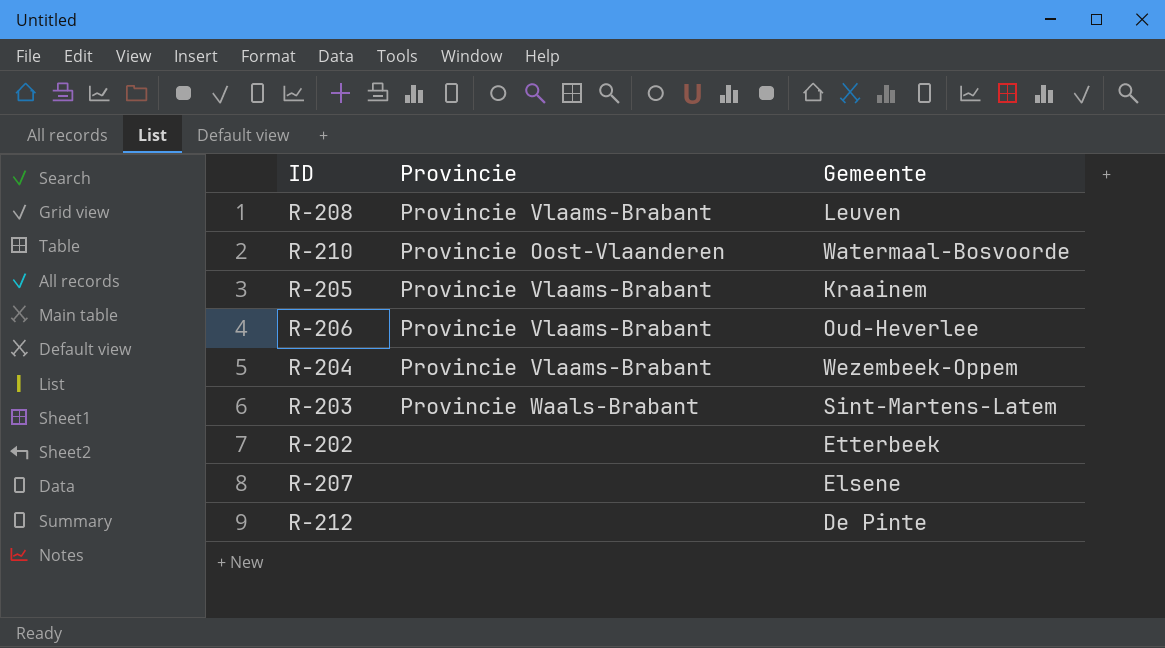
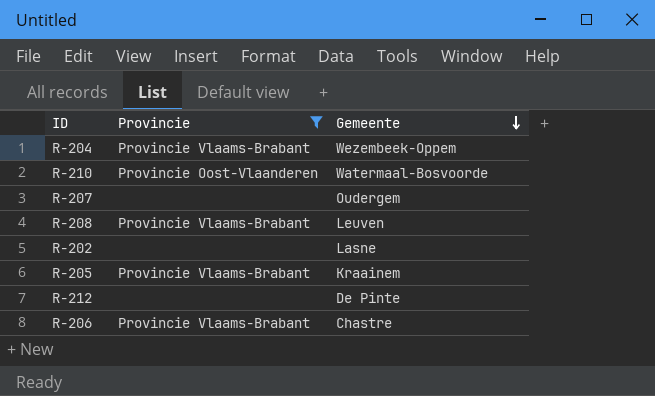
filter: none -> Provincie != Provincie Waals-Brabant
row order: none -> Gemeente descending
R-207 | Gemeente: Elsene -> Oudergem
R-202 | Gemeente: Etterbeek -> Lasne
R-206 | Gemeente: Oud-Heverlee -> Chastre

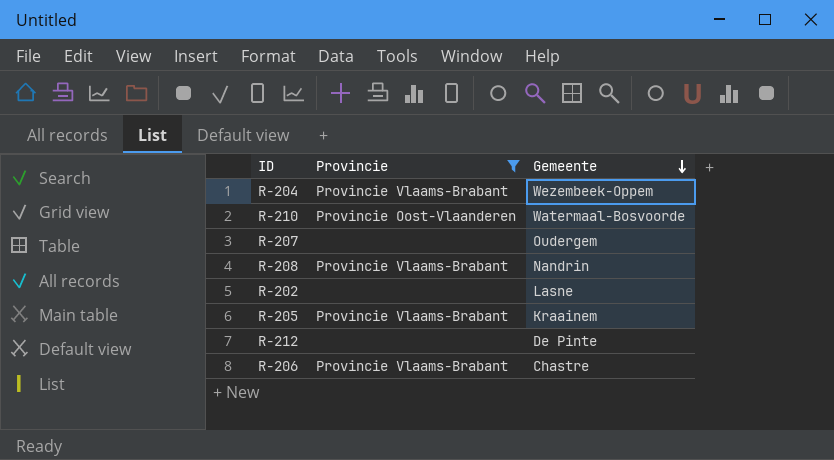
R-208 | Gemeente: Leuven -> Nandrin

